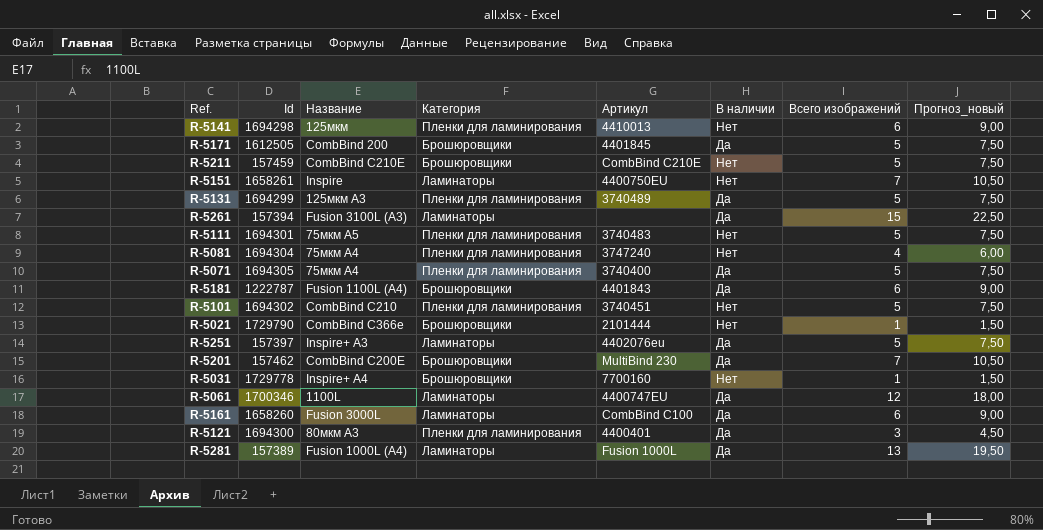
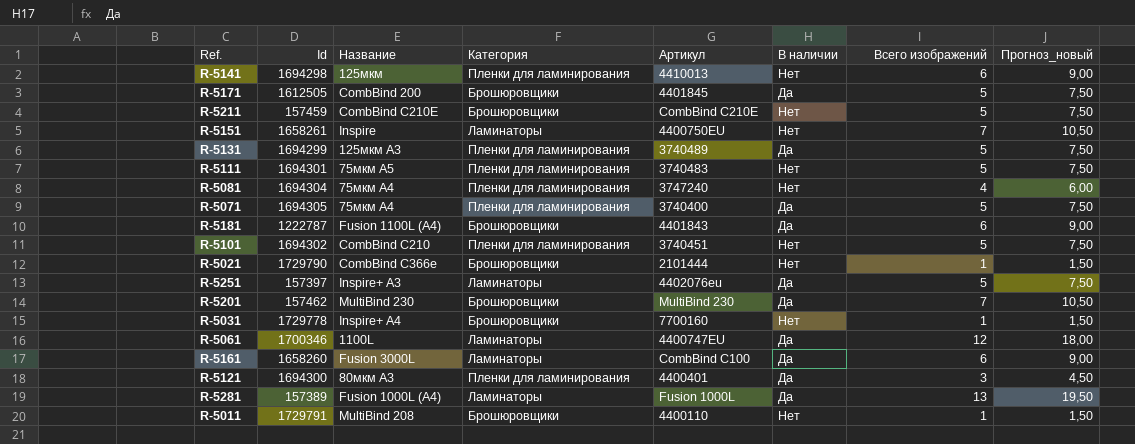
row R-5261: 157394 | Fusion 3100L (A3) | Ламинаторы | none | Да | 15 | 22,50 -> none
R-5201 | Название: CombBind C200E -> MultiBind 230
row R-5011: none -> 1729791 | MultiBind 208 | Брошюровщики | 4400110 | Нет | 1 | 1,50

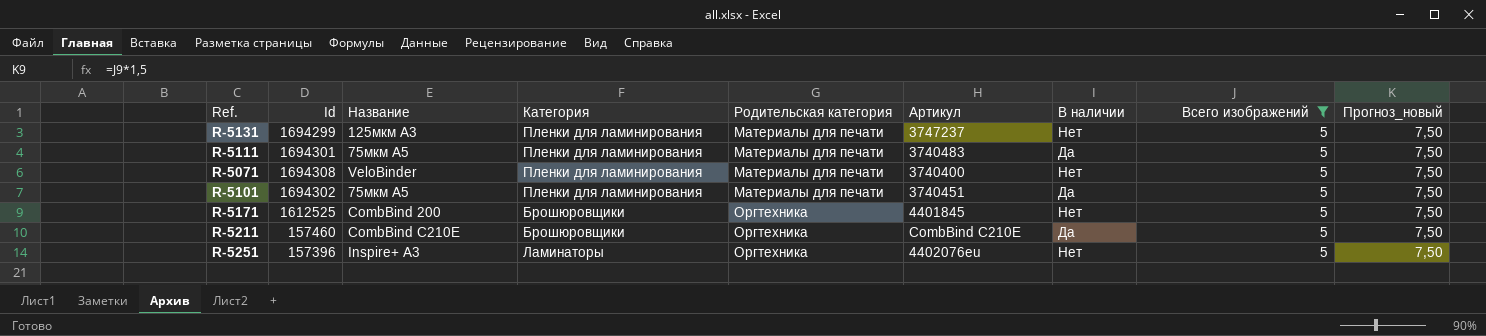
filter: none -> Всего изображений = 5
row order: none -> Родительская категория ascending
column Родительская категория | position: none -> 5
R-5131 | Артикул: 3740489 -> 3747237
R-5131 | В наличии: Да -> Нет
R-5111 | В наличии: Нет -> Да
R-5071 | Id: 1694305 -> 1694308
R-5071 | Название: 75мкм A4 -> VeloBinder
R-5071 | В наличии: Да -> Нет
R-5101 | Название: CombBind C210 -> 75мкм A5
R-5101 | В наличии: Нет -> Да
R-5171 | Id: 1612505 -> 1612525
R-5171 | В наличии: Да -> Нет
R-5211 | Id: 157459 -> 157460
R-5211 | В наличии: Нет -> Да
R-5251 | Id: 157397 -> 157396
R-5251 | В наличии: Да -> Нет

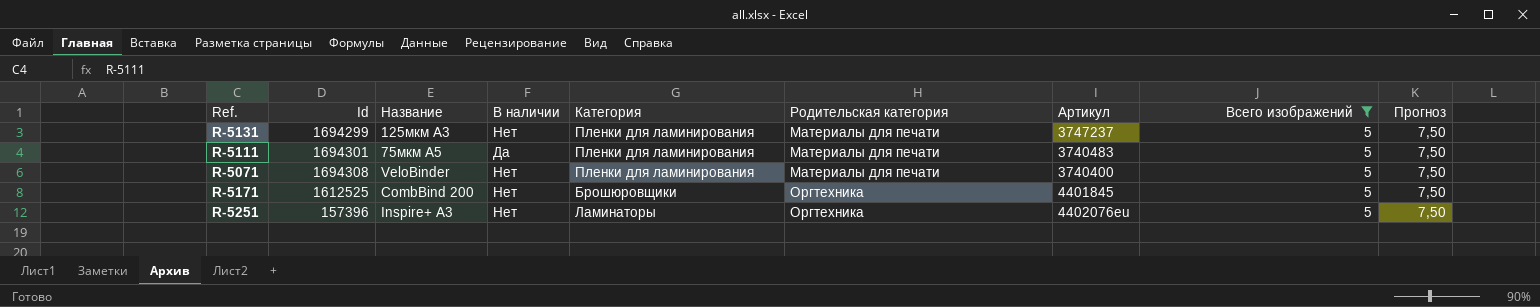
column В наличии | position: 7 -> 4
column name: Прогноз_новый -> Прогноз
row R-5101: 1694302 | 75мкм A5 | Пленки для ламинирования | Материалы для печати | 3740451 | Да | 5 | 7,50 -> none
row R-5211: 157460 | CombBind C210E | Брошюровщики | Оргтехника | CombBind C210E | Да | 5 | 7,50 -> none

